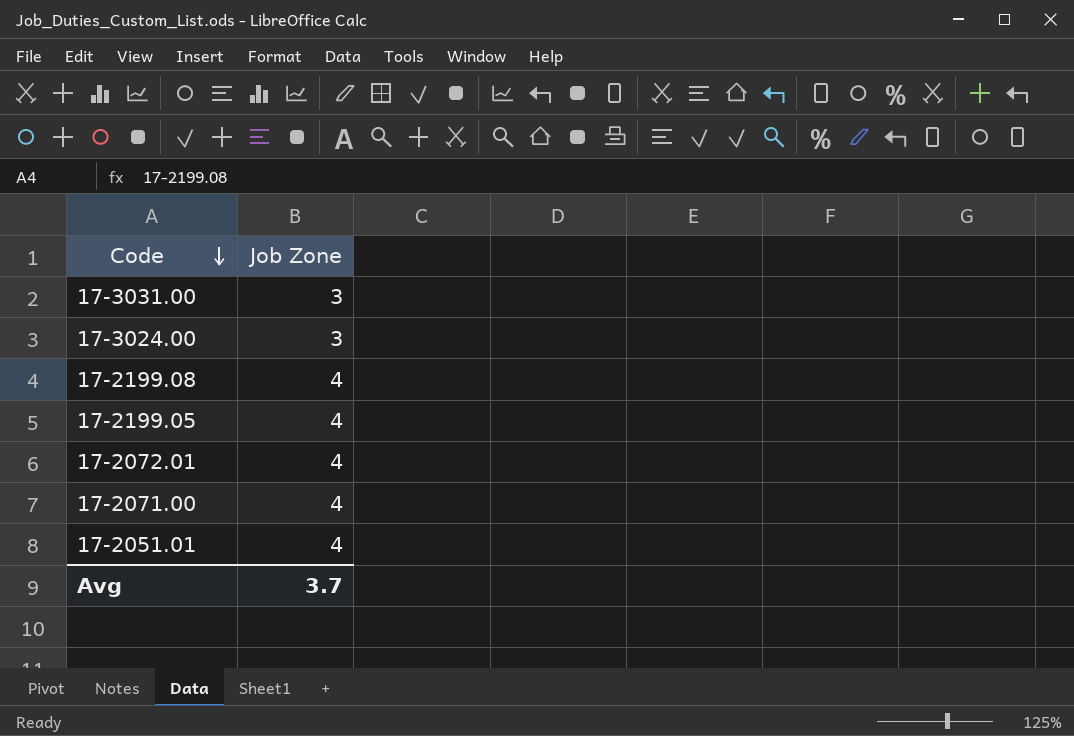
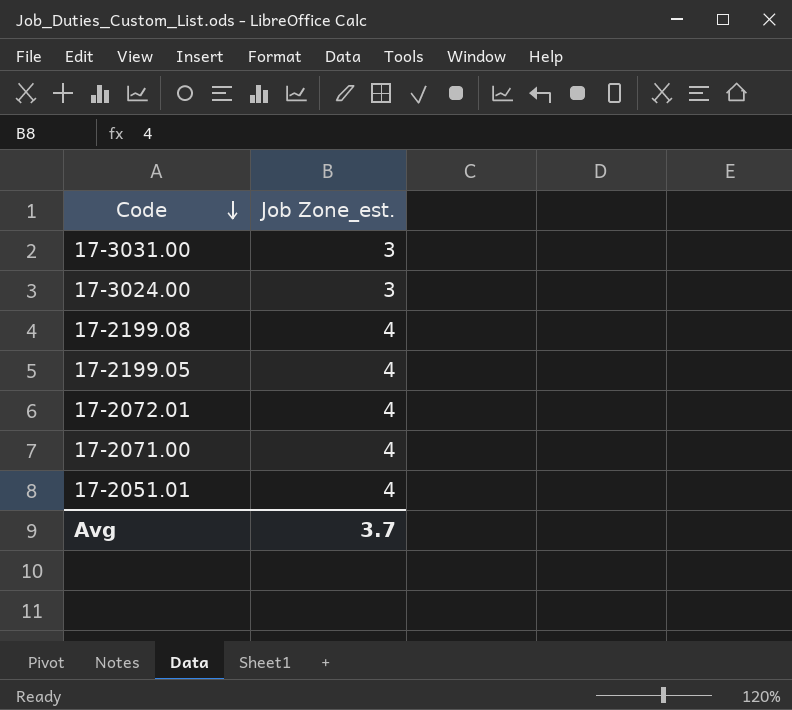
column name: Job Zone -> Job Zone_est.

